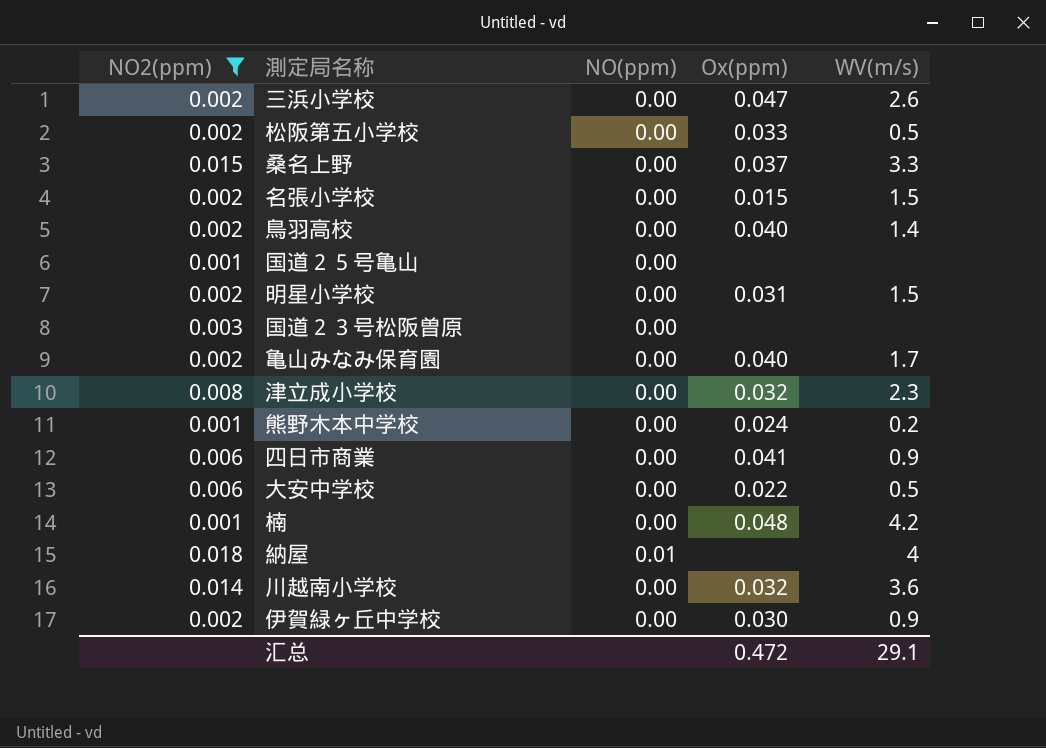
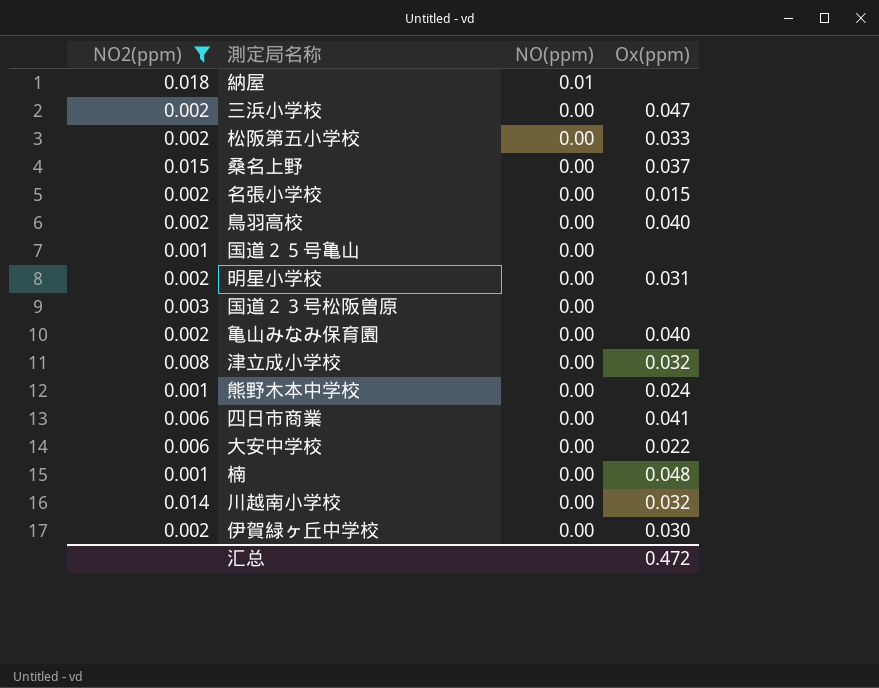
row order: none -> NO(ppm) descending
column WV(m/s) | position: 5 -> none

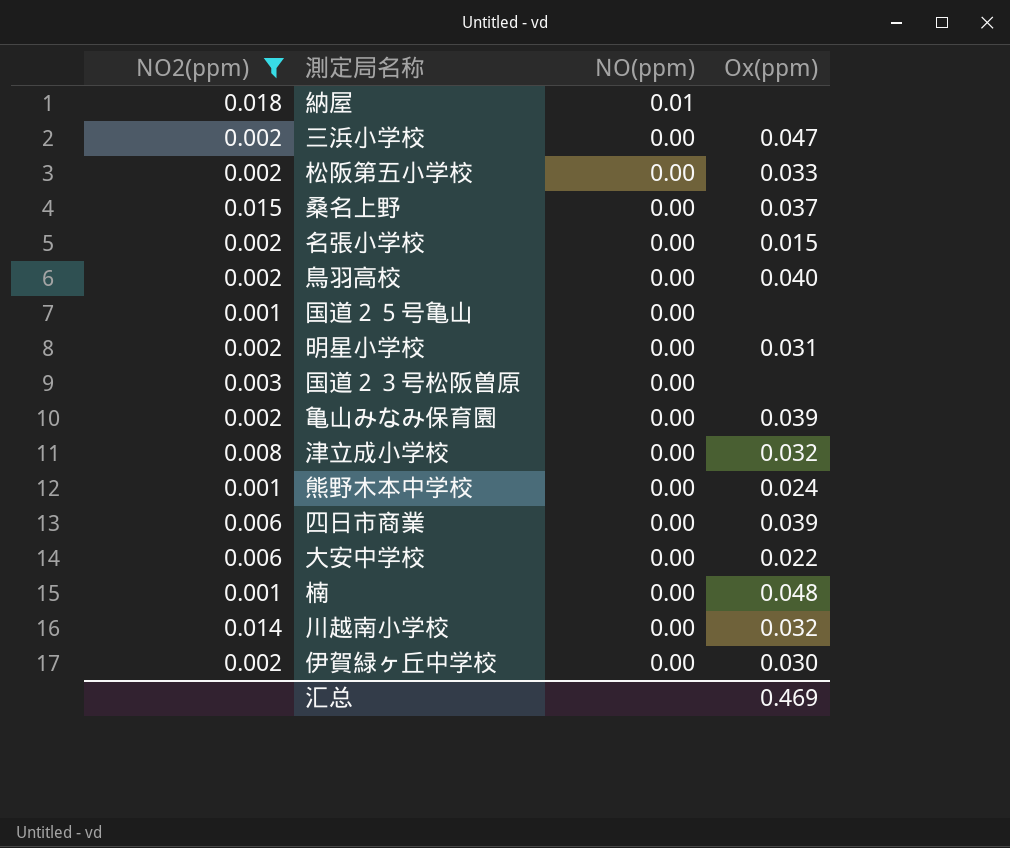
亀山みなみ保育園 | Ox(ppm): 0.040 -> 0.039
四日市商業 | Ox(ppm): 0.041 -> 0.039
汇总 | Ox(ppm): 0.472 -> 0.469

